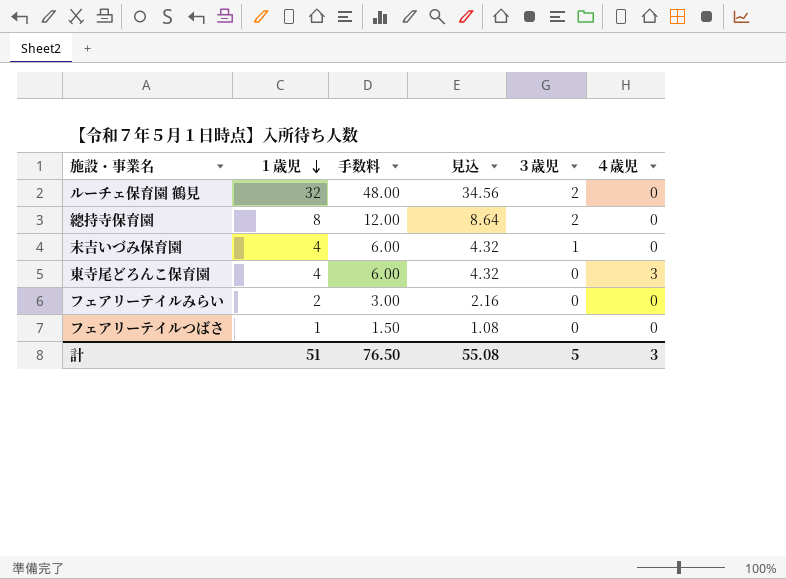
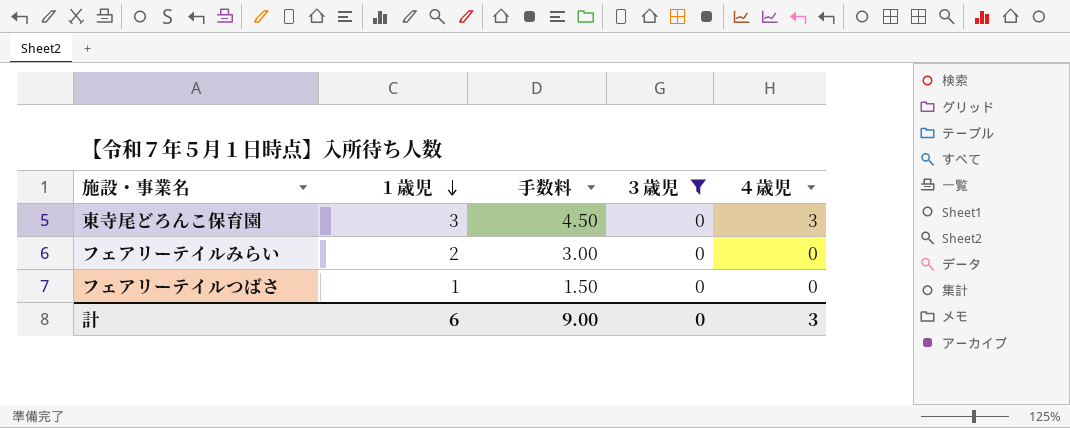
filter: none -> ３歳児 = 0
column 見込 | formula: [１歳児] * 1.08 -> none
東寺尾どろんこ保育園 | １歳児: 4 -> 3
東寺尾どろんこ保育園 | 手数料: 6.00 -> 4.50
計 | １歳児: 51 -> 6
計 | 手数料: 76.50 -> 9.00
計 | ３歳児: 5 -> 0

